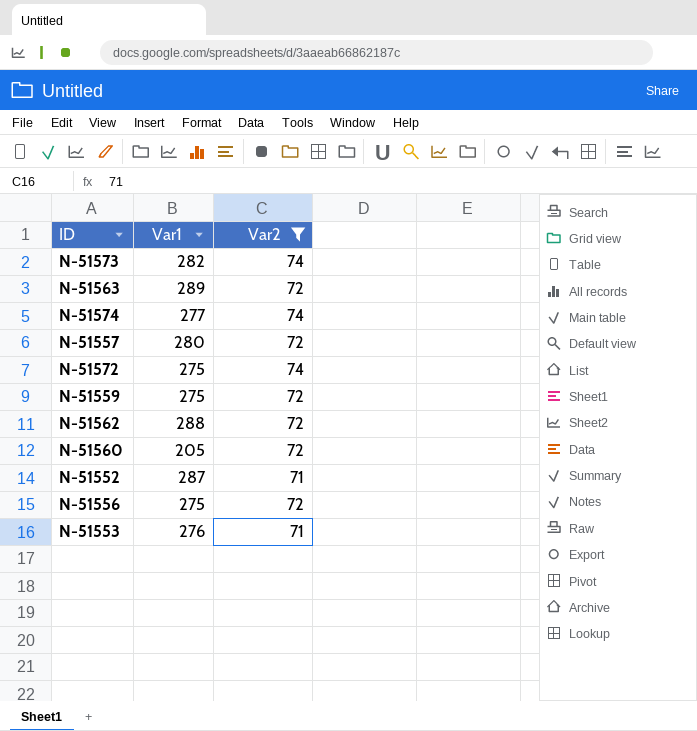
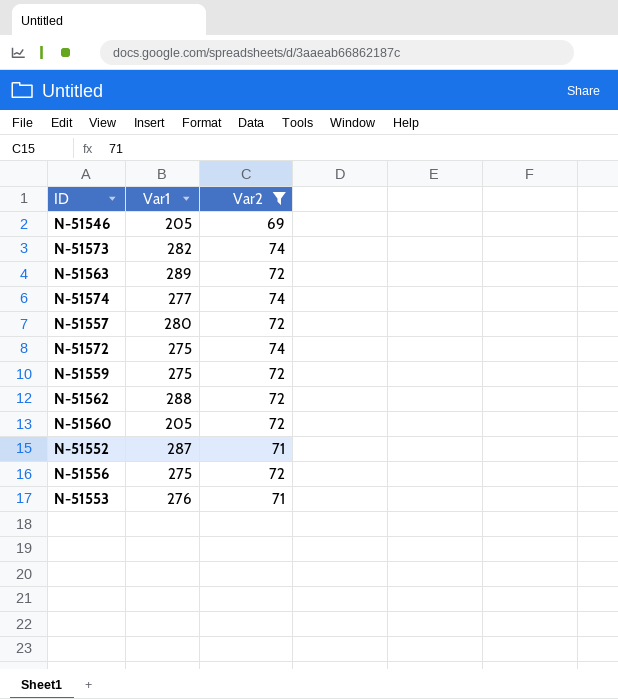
row N-51546: none -> 205 | 69

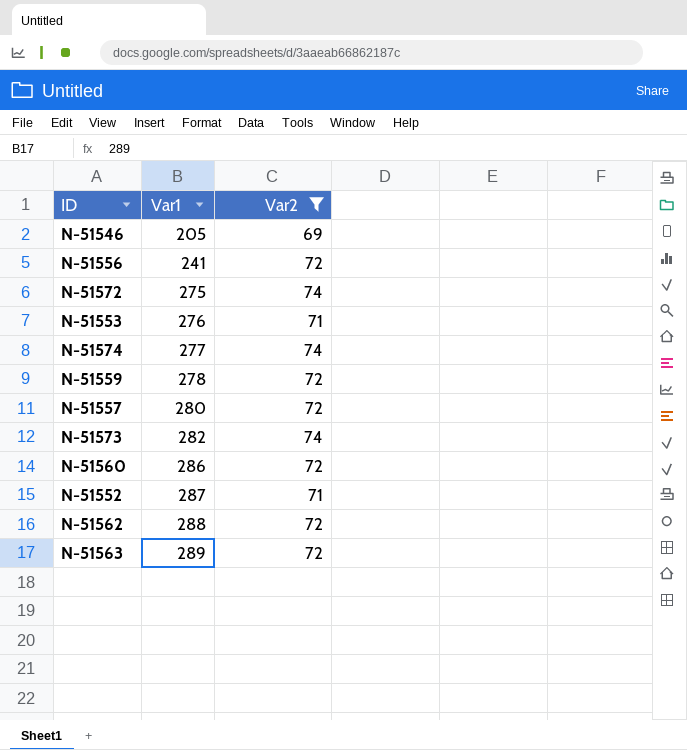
row order: none -> Var1 ascending
N-51556 | Var1: 275 -> 241
N-51559 | Var1: 275 -> 278
N-51560 | Var1: 205 -> 286

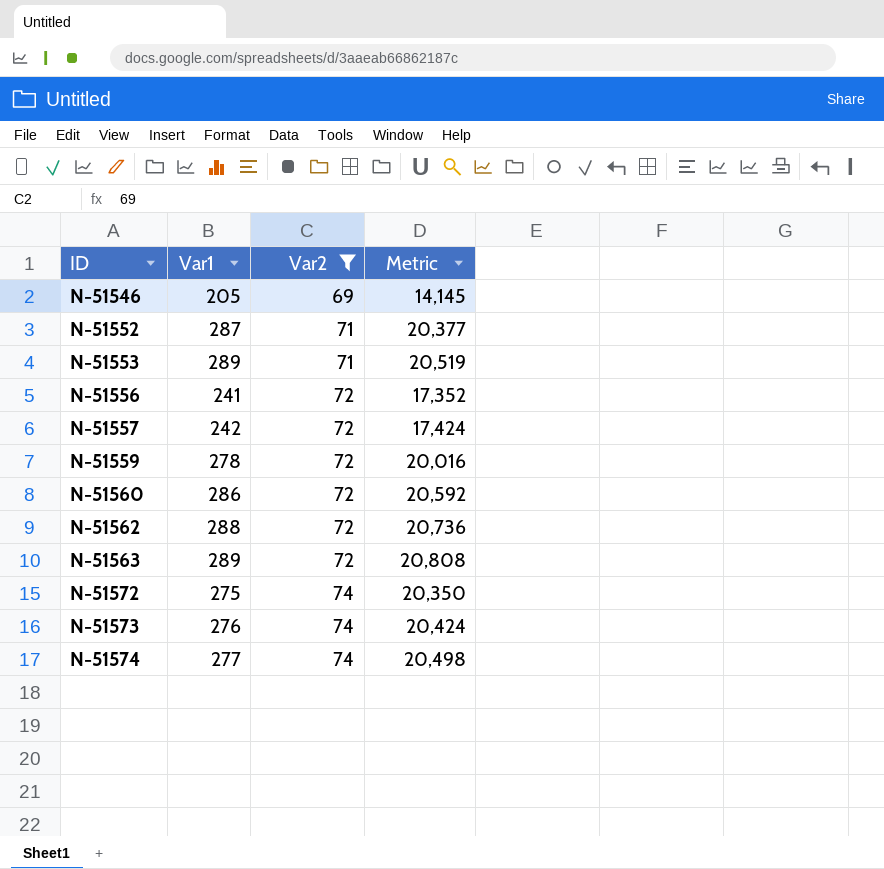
row order: Var1 ascending -> ID ascending
column Metric | formula: none -> [Var1] * [Var2]
N-51553 | Var1: 276 -> 289
N-51557 | Var1: 280 -> 242
N-51573 | Var1: 282 -> 276

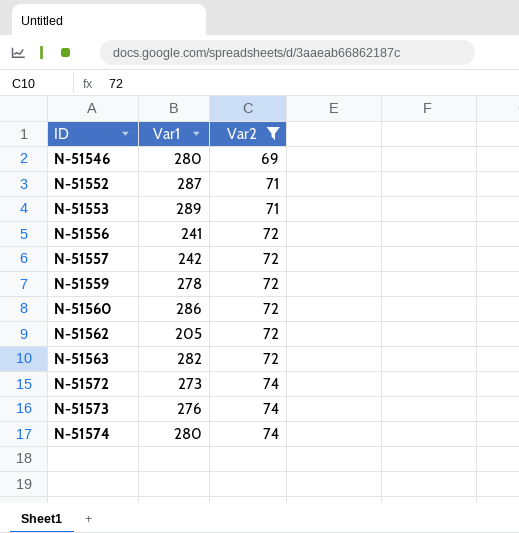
column Metric | formula: [Var1] * [Var2] -> none
N-51546 | Var1: 205 -> 280
N-51562 | Var1: 288 -> 205
N-51563 | Var1: 289 -> 282
N-51572 | Var1: 275 -> 273
N-51574 | Var1: 277 -> 280

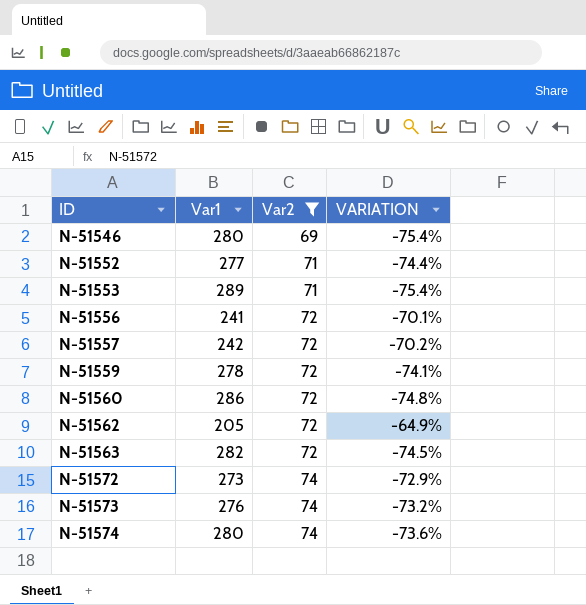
column VARIATION | formula: none -> ([Var2] - [Var1]) / [Var1]
N-51552 | Var1: 287 -> 277

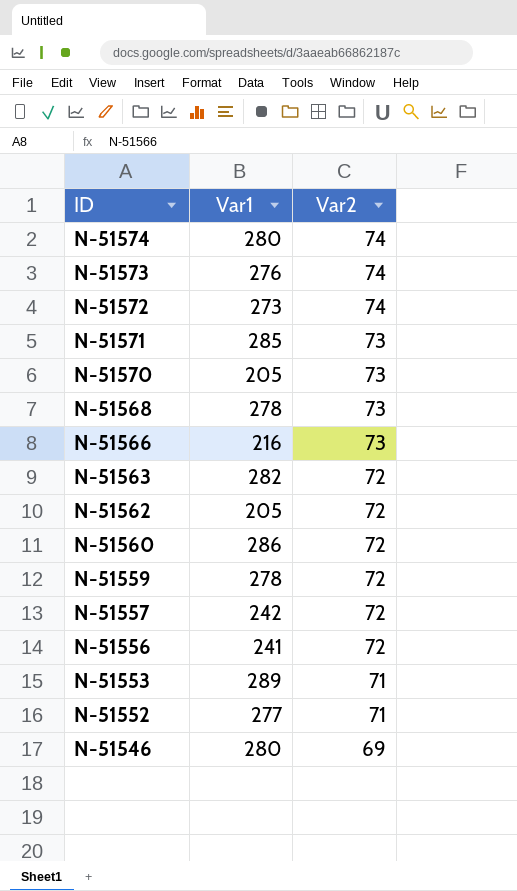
filter: Var2 != 73 -> none
row order: ID ascending -> ID descending
column VARIATION | formula: ([Var2] - [Var1]) / [Var1] -> none

